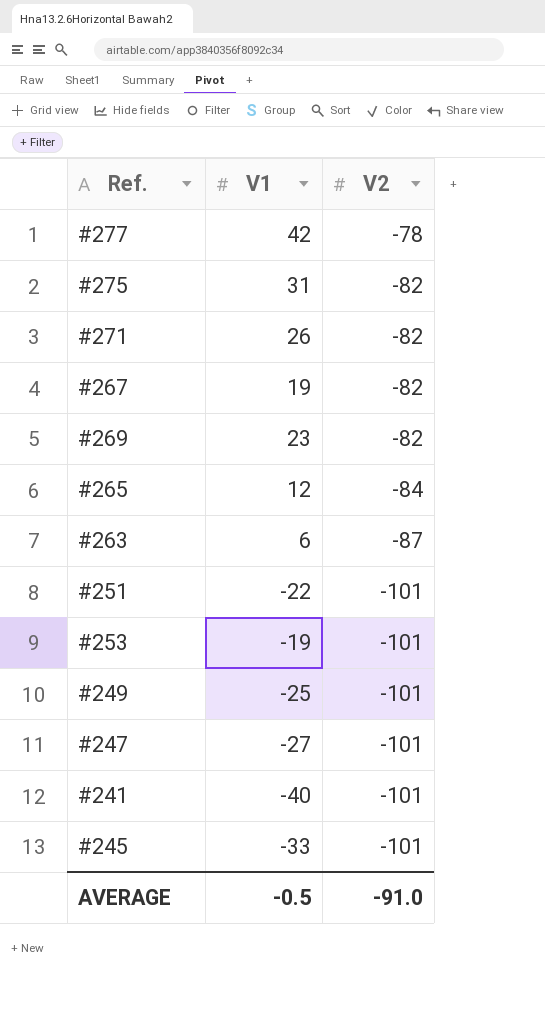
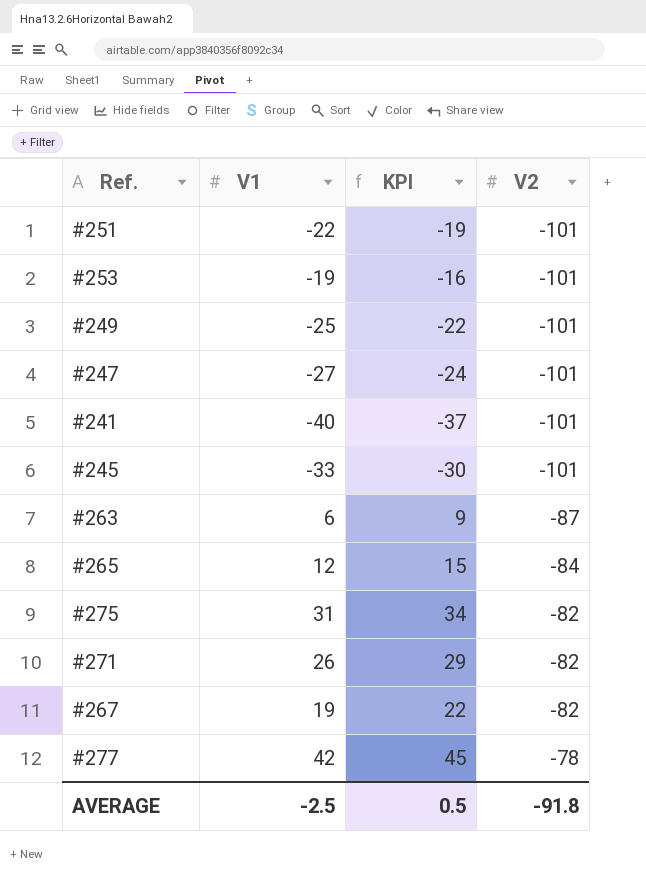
row order: V2 descending -> V2 ascending
column KPI | formula: none -> [V1] + 3
row #269: 23 | -82 -> none
AVERAGE | V1: -0.5 -> -2.5
AVERAGE | V2: -91.0 -> -91.8

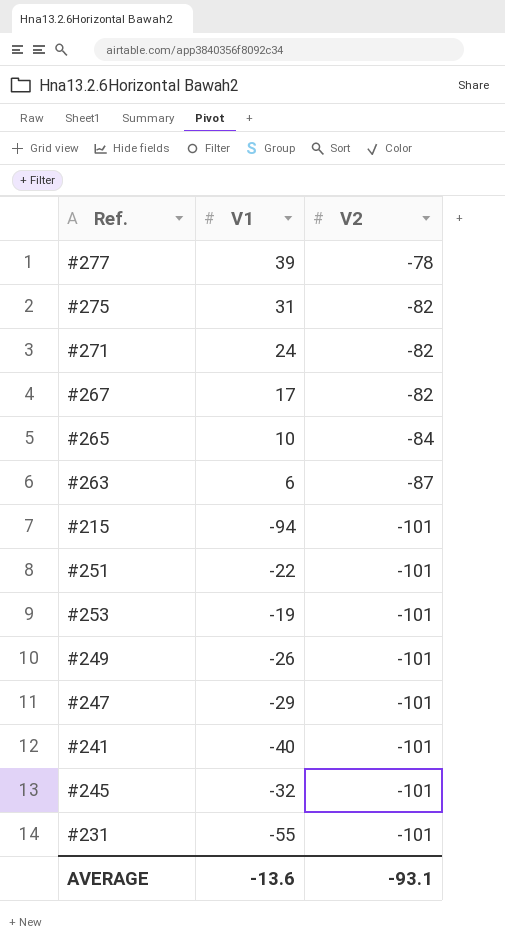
row order: V2 ascending -> V2 descending
column KPI | formula: [V1] + 3 -> none
#277 | V1: 42 -> 39
#271 | V1: 26 -> 24
#267 | V1: 19 -> 17
#265 | V1: 12 -> 10
row #215: none -> -94 | -101
#249 | V1: -25 -> -26
#247 | V1: -27 -> -29
#245 | V1: -33 -> -32
row #231: none -> -55 | -101
AVERAGE | V1: -2.5 -> -13.6
AVERAGE | V2: -91.8 -> -93.1

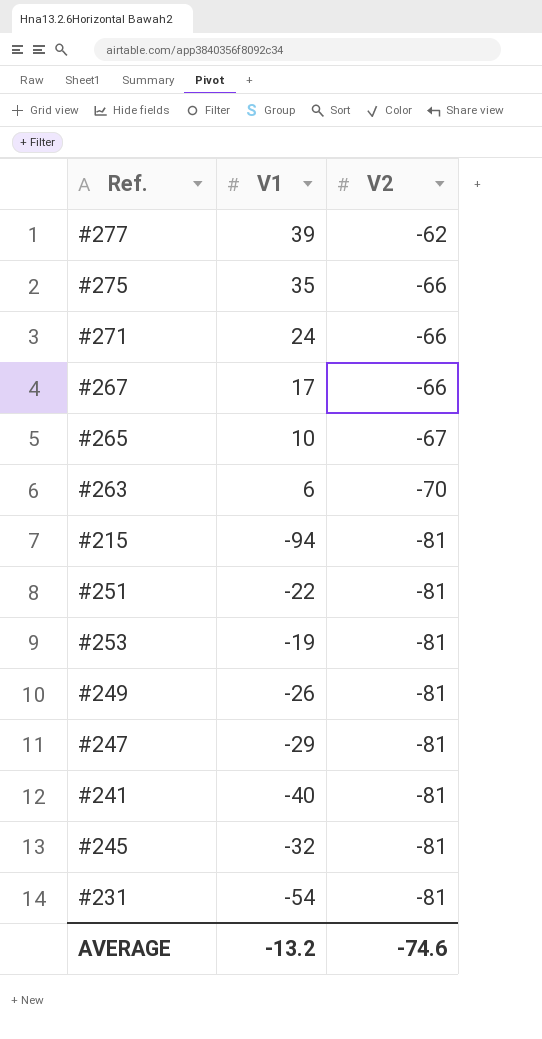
#277 | V2: -78 -> -62
#275 | V1: 31 -> 35
#275 | V2: -82 -> -66
#271 | V2: -82 -> -66
#267 | V2: -82 -> -66
#265 | V2: -84 -> -67
#263 | V2: -87 -> -70
#215 | V2: -101 -> -81
#251 | V2: -101 -> -81
#253 | V2: -101 -> -81
#249 | V2: -101 -> -81
#247 | V2: -101 -> -81
#241 | V2: -101 -> -81
#245 | V2: -101 -> -81
#231 | V1: -55 -> -54
#231 | V2: -101 -> -81
AVERAGE | V1: -13.6 -> -13.2
AVERAGE | V2: -93.1 -> -74.6

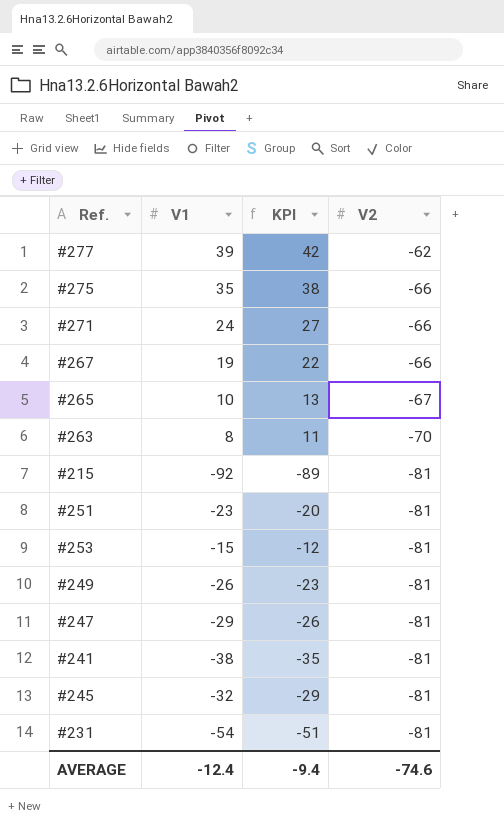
column KPI | formula: none -> [V1] + 3
#267 | V1: 17 -> 19
#263 | V1: 6 -> 8
#215 | V1: -94 -> -92
#251 | V1: -22 -> -23
#253 | V1: -19 -> -15
#241 | V1: -40 -> -38
AVERAGE | V1: -13.2 -> -12.4

